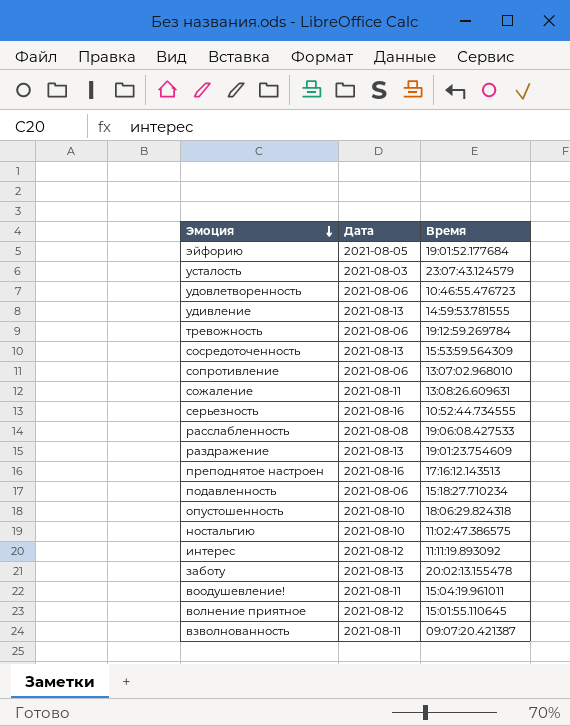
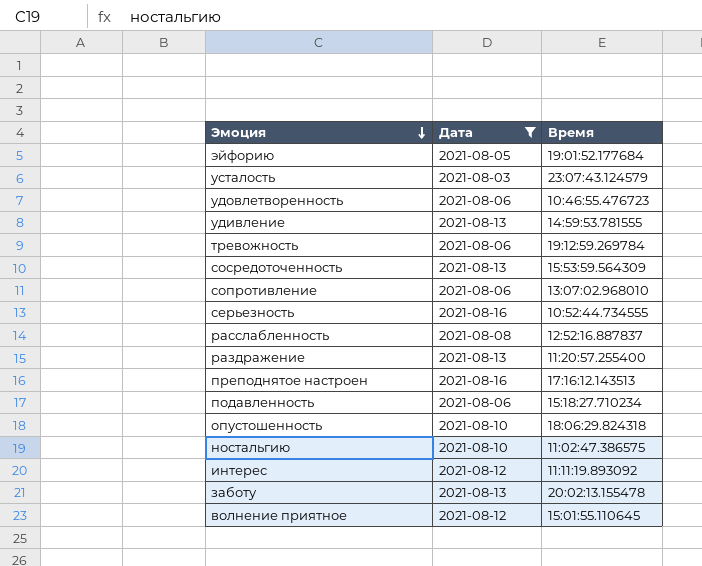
filter: none -> Дата != 2021-08-11
расслабленность | Время: 19:06:08.427533 -> 12:52:16.887837
раздражение | Время: 19:01:23.754609 -> 11:20:57.255400

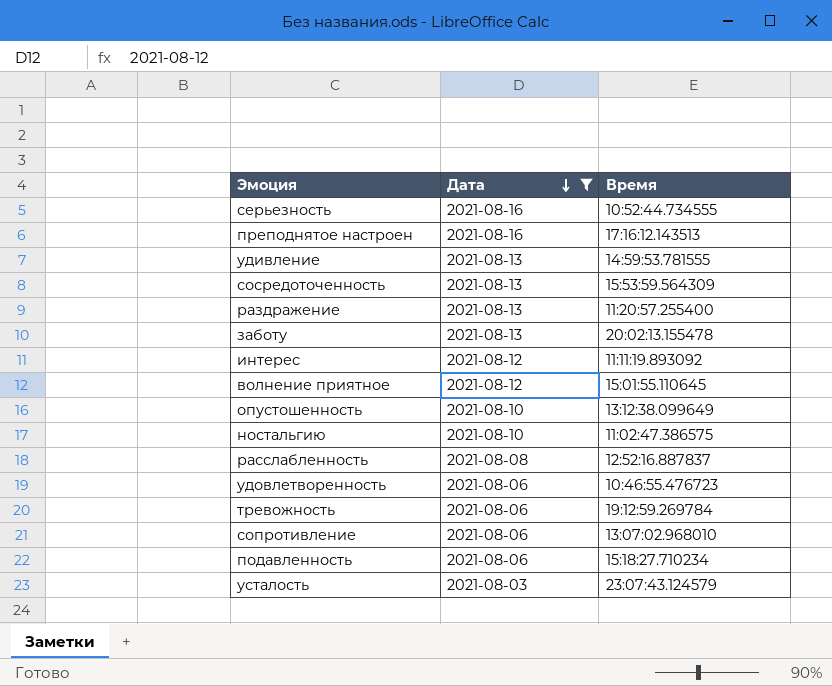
row order: Эмоция descending -> Дата descending
row эйфорию: 2021-08-05 | 19:01:52.177684 -> none
опустошенность | Время: 18:06:29.824318 -> 13:12:38.099649

